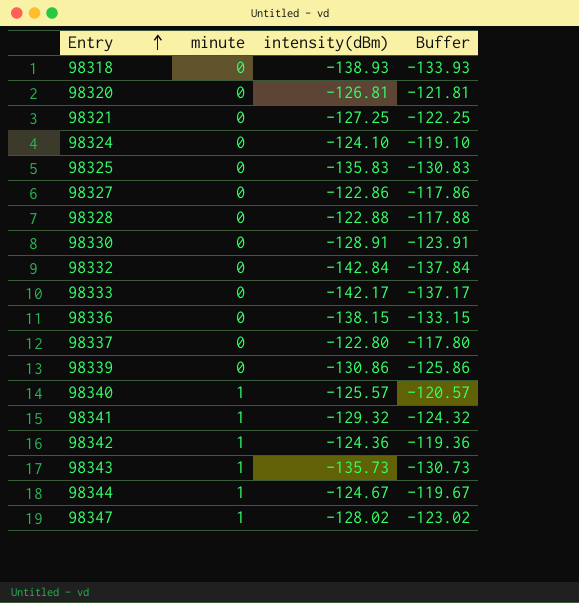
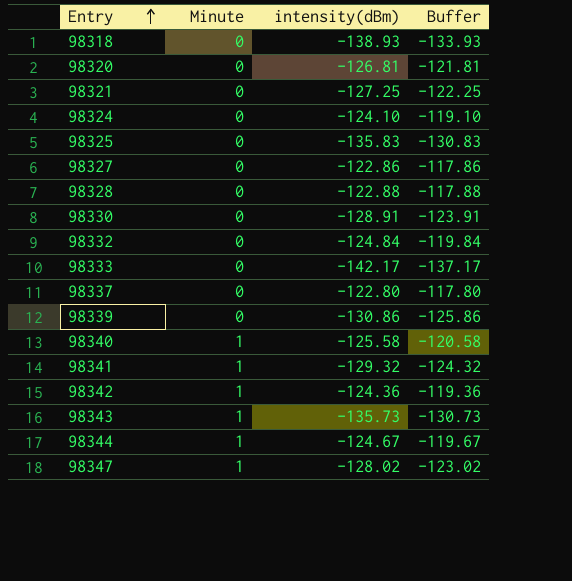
column name: minute -> Minute
row 98336: 0 | -138.15 | -133.15 -> none
98332 | intensity(dBm): -142.84 -> -124.84
98332 | Buffer: -137.84 -> -119.84
98340 | intensity(dBm): -125.57 -> -125.58
98340 | Buffer: -120.57 -> -120.58

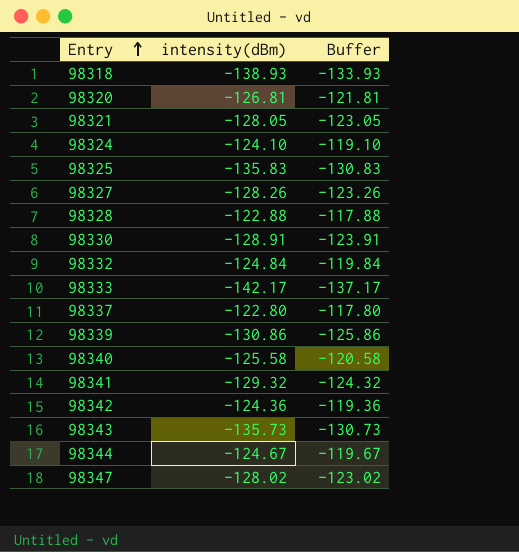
column Minute | position: 2 -> none
98321 | intensity(dBm): -127.25 -> -128.05
98321 | Buffer: -122.25 -> -123.05
98327 | intensity(dBm): -122.86 -> -128.26
98327 | Buffer: -117.86 -> -123.26

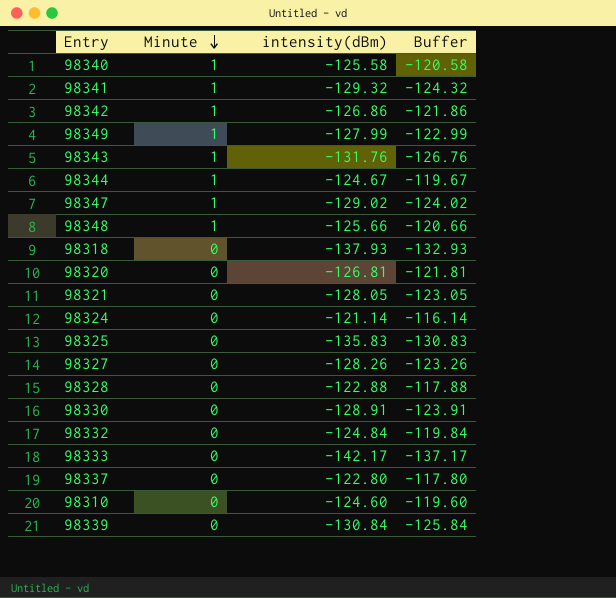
row order: Entry ascending -> Minute descending
column Minute | position: none -> 2
98342 | intensity(dBm): -124.36 -> -126.86
98342 | Buffer: -119.36 -> -121.86
row 98349: none -> 1 | -127.99 | -122.99
98343 | intensity(dBm): -135.73 -> -131.76
98343 | Buffer: -130.73 -> -126.76
98347 | intensity(dBm): -128.02 -> -129.02
98347 | Buffer: -123.02 -> -124.02
row 98348: none -> 1 | -125.66 | -120.66
98318 | intensity(dBm): -138.93 -> -137.93
98318 | Buffer: -133.93 -> -132.93
98324 | intensity(dBm): -124.10 -> -121.14
98324 | Buffer: -119.10 -> -116.14
row 98310: none -> 0 | -124.60 | -119.60
98339 | intensity(dBm): -130.86 -> -130.84
98339 | Buffer: -125.86 -> -125.84

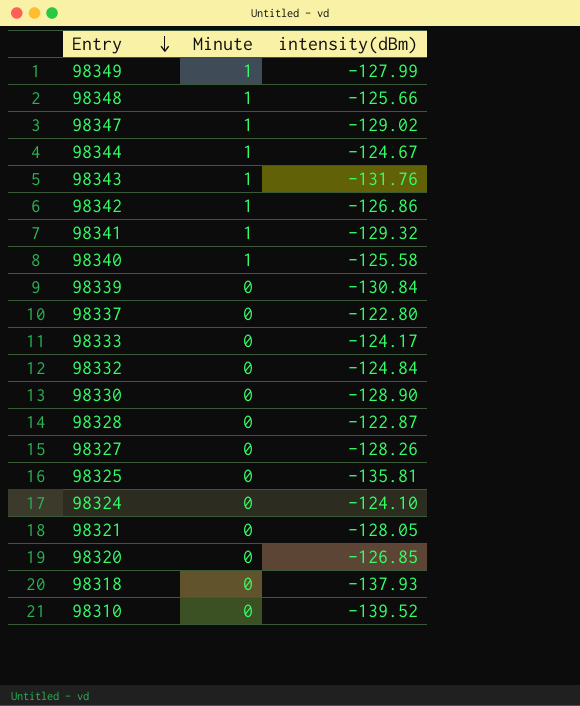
row order: Minute descending -> Entry descending
column Buffer | formula: [intensity(dBm)] + 5 -> none
98333 | intensity(dBm): -142.17 -> -124.17
98330 | intensity(dBm): -128.91 -> -128.90
98328 | intensity(dBm): -122.88 -> -122.87
98325 | intensity(dBm): -135.83 -> -135.81
98324 | intensity(dBm): -121.14 -> -124.10
98320 | intensity(dBm): -126.81 -> -126.85
98310 | intensity(dBm): -124.60 -> -139.52

